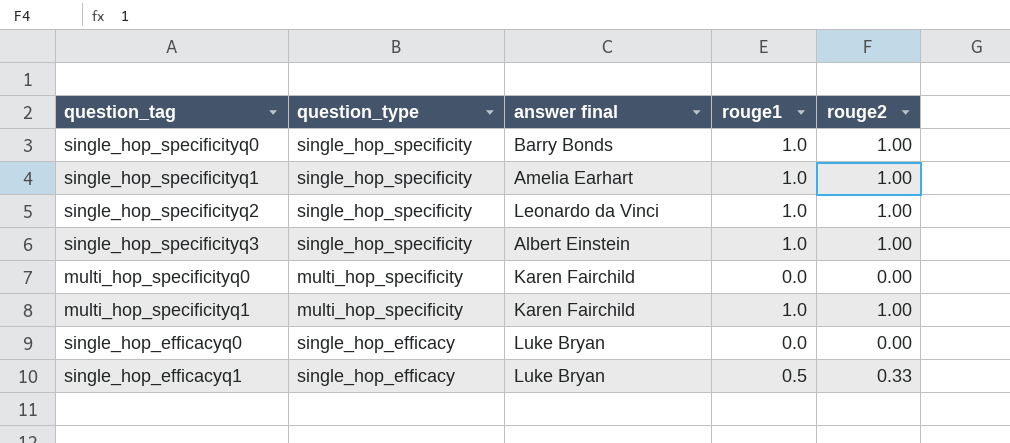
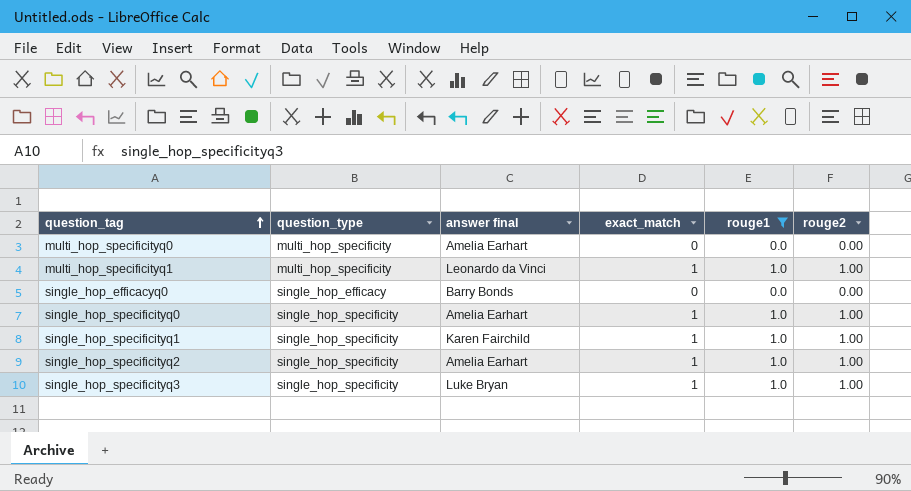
filter: none -> rouge1 != 0.5
row order: none -> question_tag ascending
column exact_match | position: none -> 4
multi_hop_specificityq0 | answer final: Karen Fairchild -> Amelia Earhart
multi_hop_specificityq1 | answer final: Karen Fairchild -> Leonardo da Vinci
single_hop_efficacyq0 | answer final: Luke Bryan -> Barry Bonds
single_hop_specificityq0 | answer final: Barry Bonds -> Amelia Earhart
single_hop_specificityq1 | answer final: Amelia Earhart -> Karen Fairchild
single_hop_specificityq2 | answer final: Leonardo da Vinci -> Amelia Earhart
single_hop_specificityq3 | answer final: Albert Einstein -> Luke Bryan

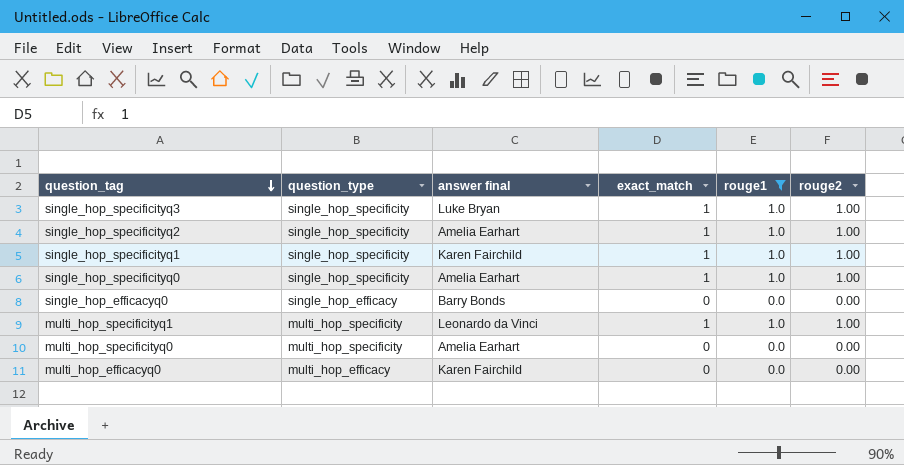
row order: question_tag ascending -> question_tag descending
row multi_hop_efficacyq0: none -> multi_hop_efficacy | Karen Fairchild | 0 | 0.0 | 0.00

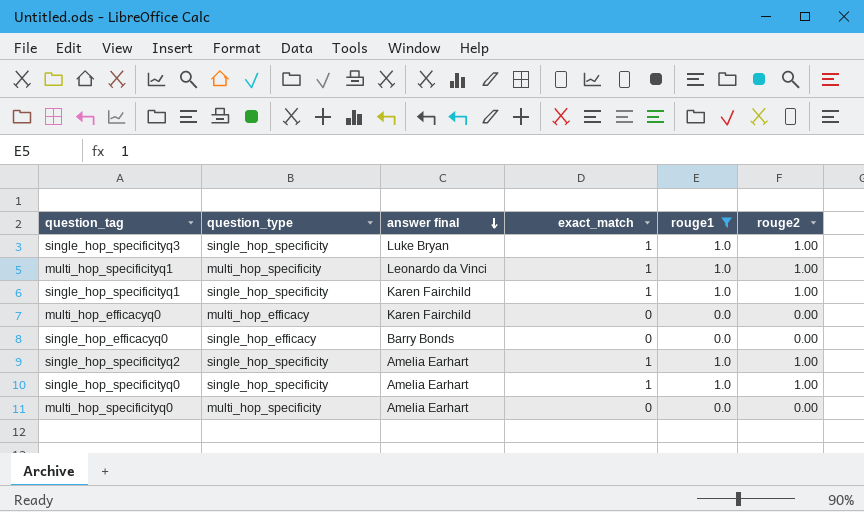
row order: question_tag descending -> answer final descending

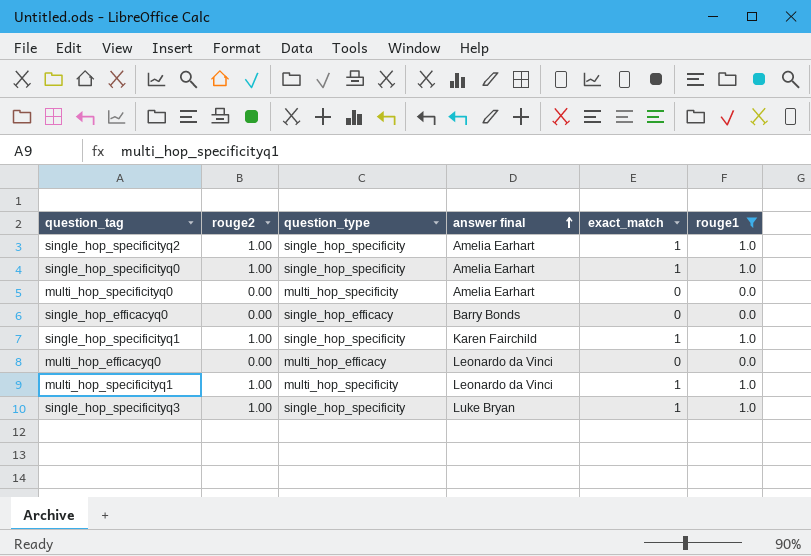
row order: answer final descending -> answer final ascending
column rouge2 | position: 6 -> 2
multi_hop_efficacyq0 | answer final: Karen Fairchild -> Leonardo da Vinci

